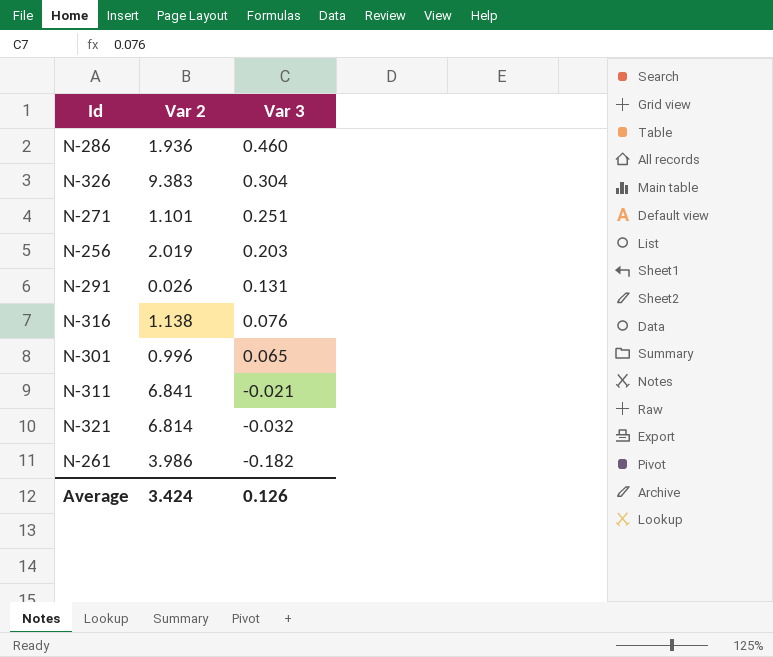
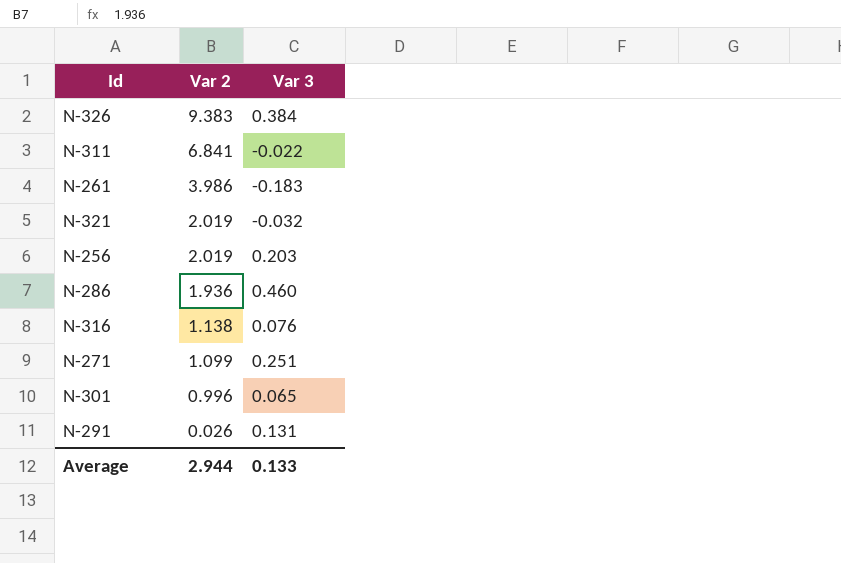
row order: Var 3 descending -> Var 2 descending
N-326 | Var 3: 0.304 -> 0.384
N-311 | Var 3: -0.021 -> -0.022
N-261 | Var 3: -0.182 -> -0.183
N-321 | Var 2: 6.814 -> 2.019
N-271 | Var 2: 1.101 -> 1.099
Average | Var 2: 3.424 -> 2.944
Average | Var 3: 0.126 -> 0.133

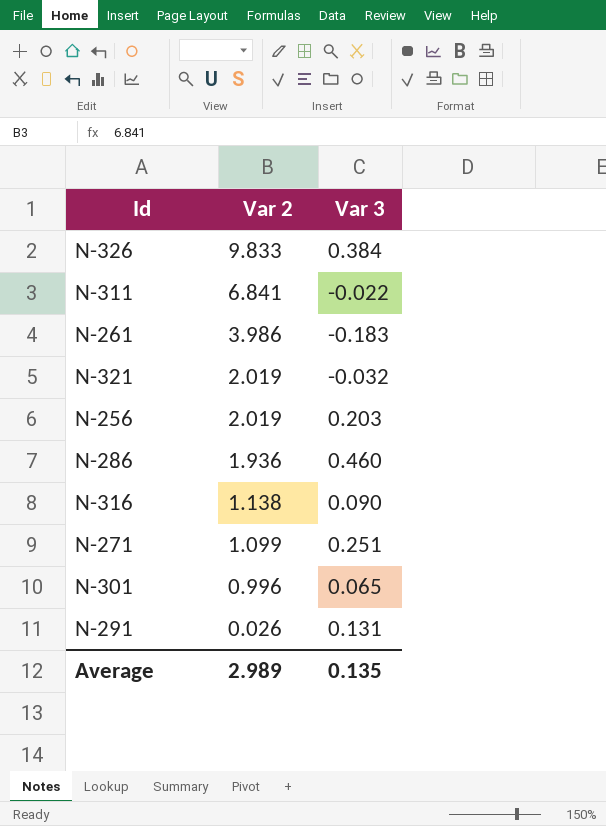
N-326 | Var 2: 9.383 -> 9.833
N-316 | Var 3: 0.076 -> 0.090
Average | Var 2: 2.944 -> 2.989
Average | Var 3: 0.133 -> 0.135

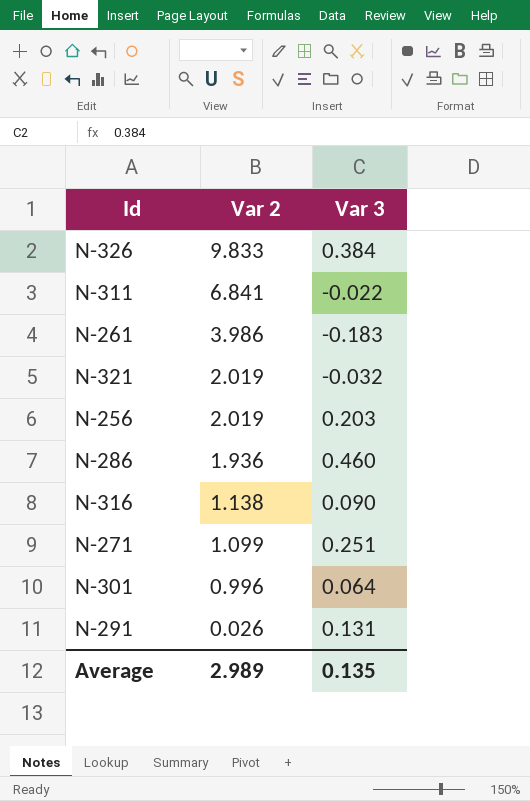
N-301 | Var 3: 0.065 -> 0.064

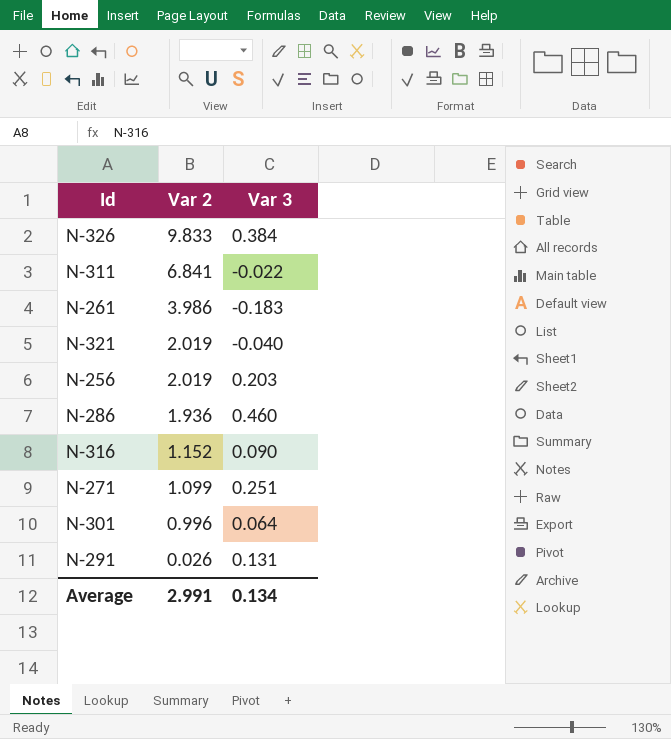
N-321 | Var 3: -0.032 -> -0.040
N-316 | Var 2: 1.138 -> 1.152
Average | Var 2: 2.989 -> 2.991
Average | Var 3: 0.135 -> 0.134

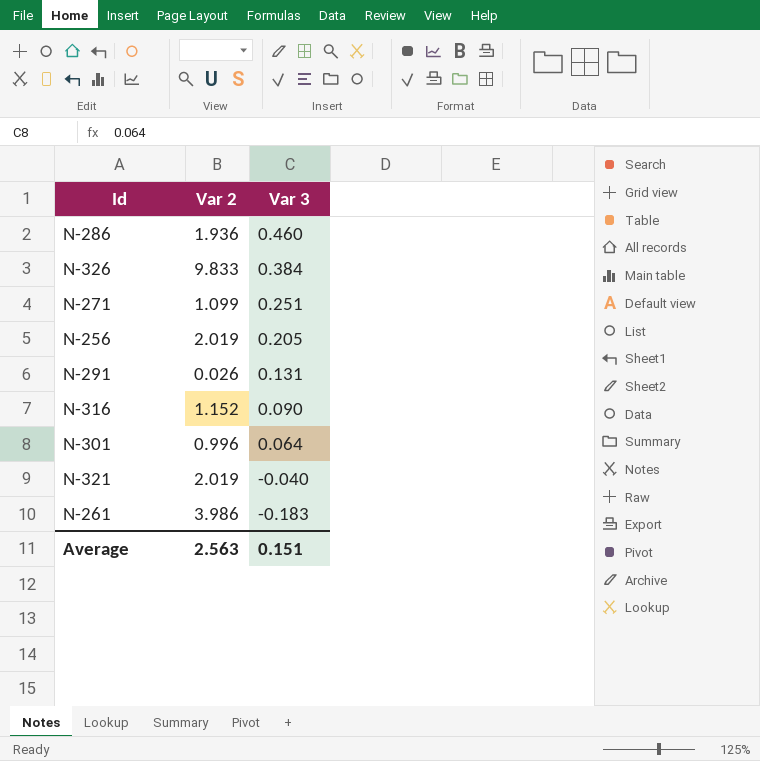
row order: Var 2 descending -> Var 3 descending
row N-311: 6.841 | -0.022 -> none
N-256 | Var 3: 0.203 -> 0.205
Average | Var 2: 2.991 -> 2.563
Average | Var 3: 0.134 -> 0.151

